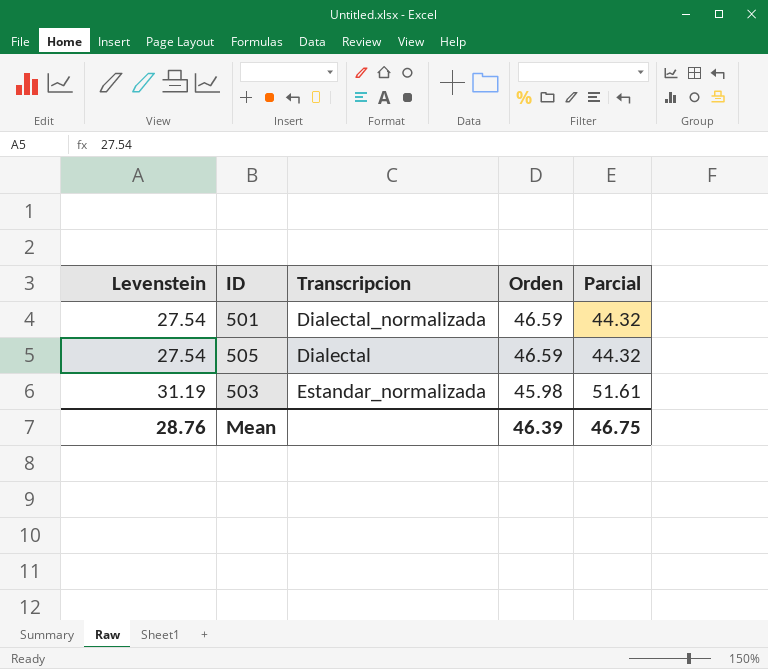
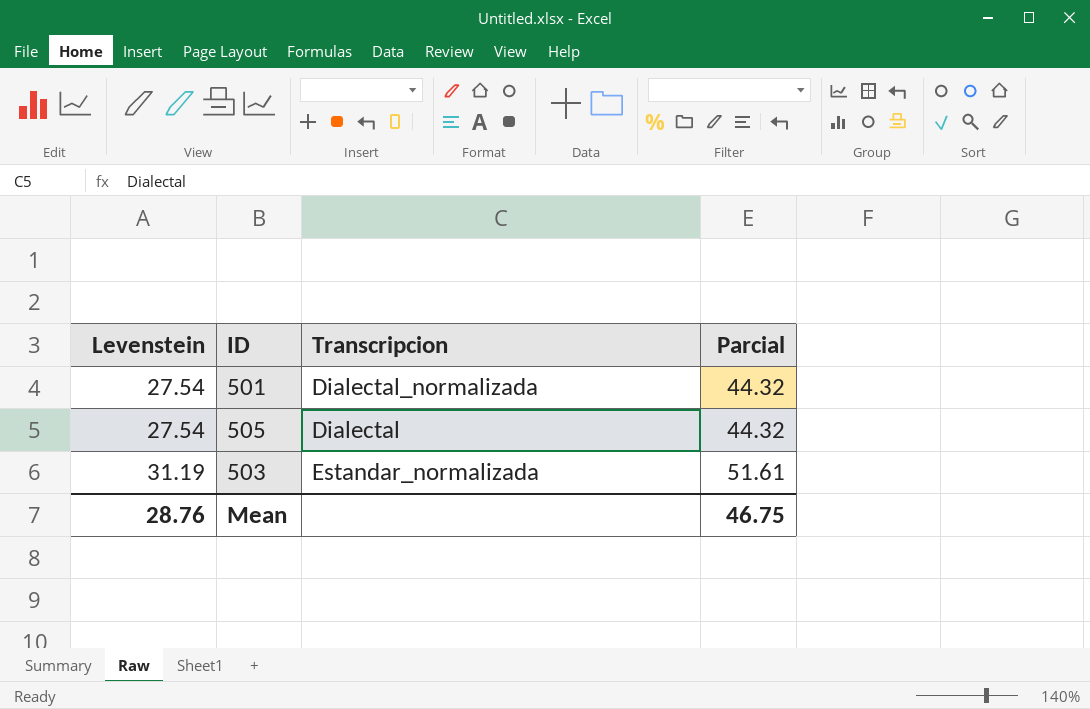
column Orden | position: 4 -> none

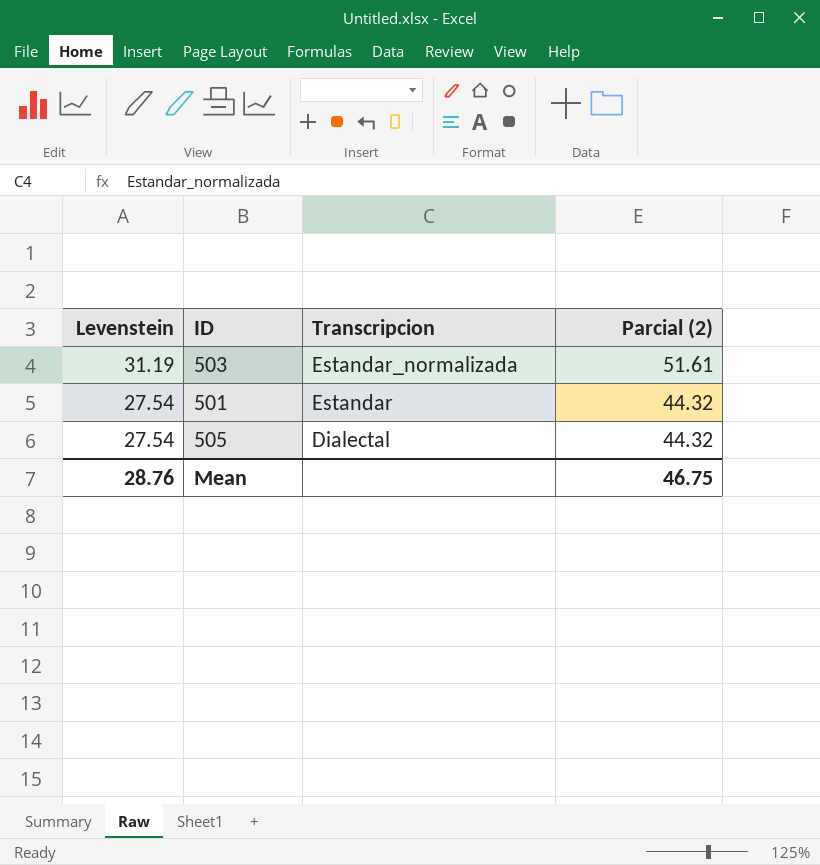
row order: Levenstein ascending -> Levenstein descending
column name: Parcial -> Parcial (2)
501 | Transcripcion: Dialectal_normalizada -> Estandar

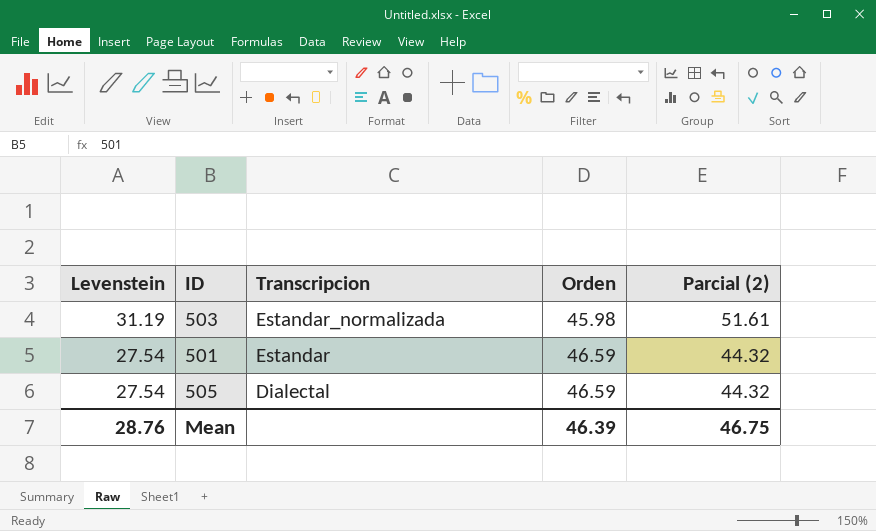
column Orden | position: none -> 4

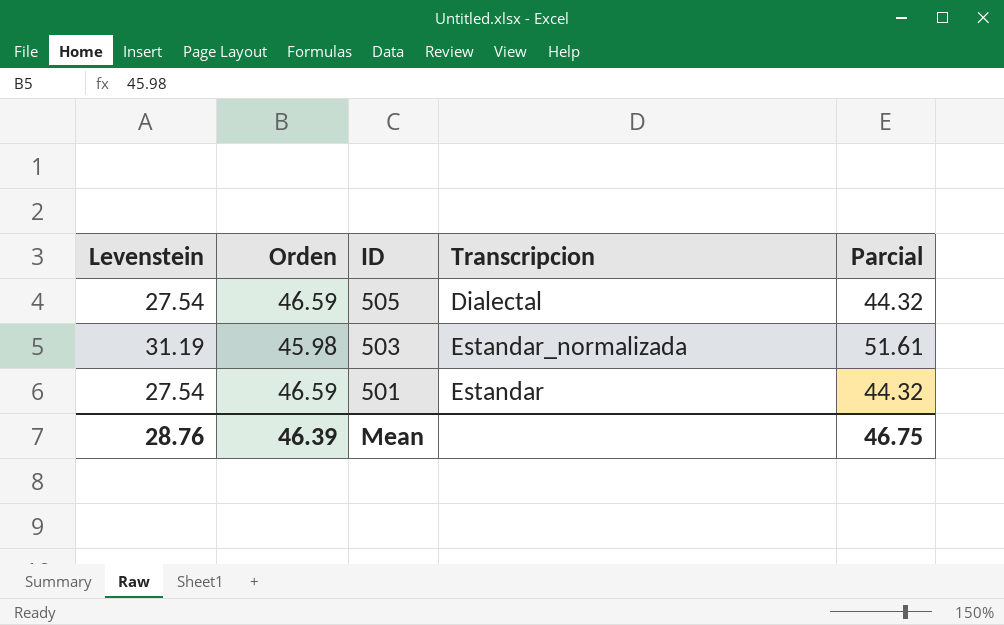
row order: Levenstein descending -> ID descending
column Orden | position: 4 -> 2
column name: Parcial (2) -> Parcial

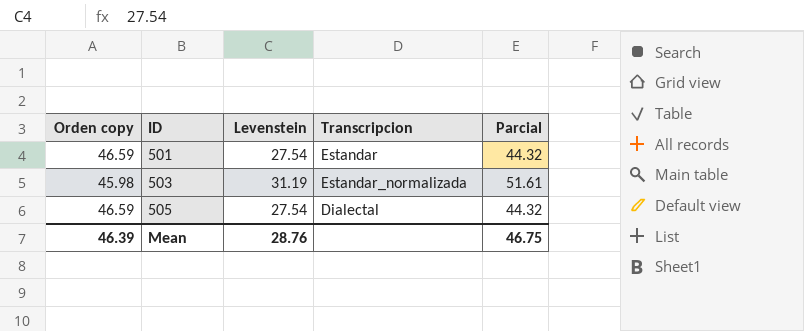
row order: ID descending -> ID ascending
column name: Orden -> Orden copy
column Levenstein | position: 1 -> 3

